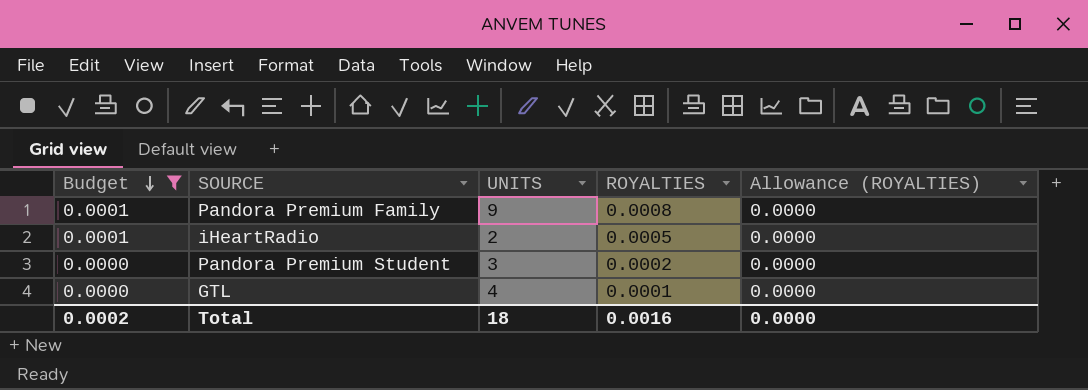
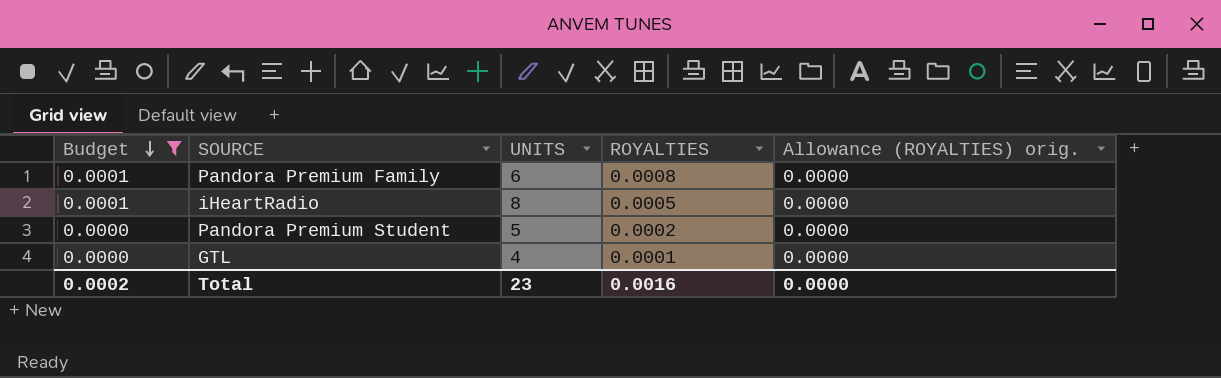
column name: Allowance (ROYALTIES) -> Allowance (ROYALTIES) orig.
Pandora Premium Family | UNITS: 9 -> 6
iHeartRadio | UNITS: 2 -> 8
Pandora Premium Student | UNITS: 3 -> 5
Total | UNITS: 18 -> 23

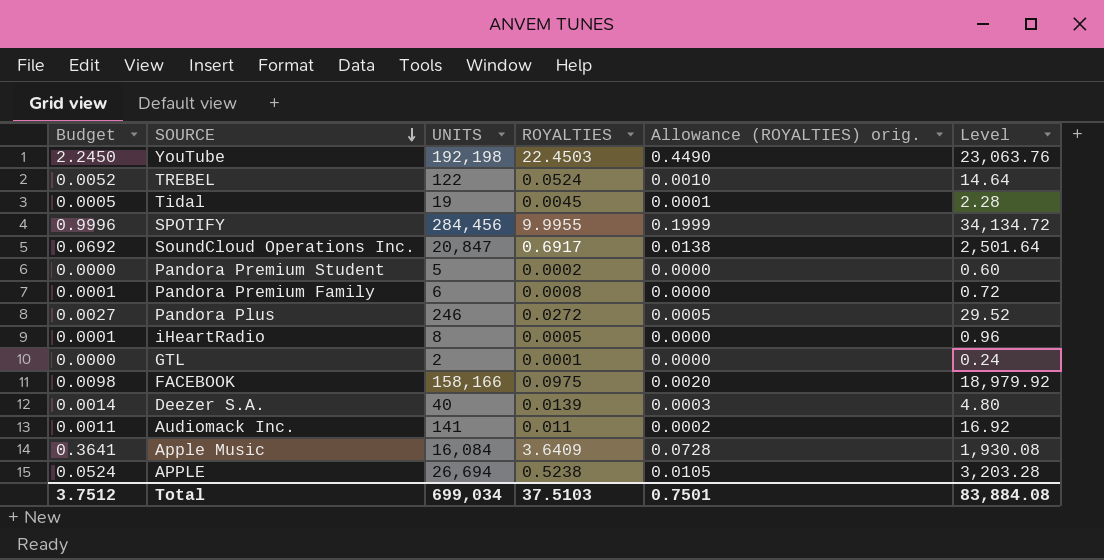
filter: Budget <= 0.0001 -> none
row order: Budget descending -> SOURCE descending
column Level | formula: none -> [UNITS] * 0.12
GTL | UNITS: 4 -> 2
Total | Budget: 0.0002 -> 3.7512
Total | UNITS: 23 -> 699,034
Total | ROYALTIES: 0.0016 -> 37.5103
Total | Allowance (ROYALTIES) orig.: 0.0000 -> 0.7501

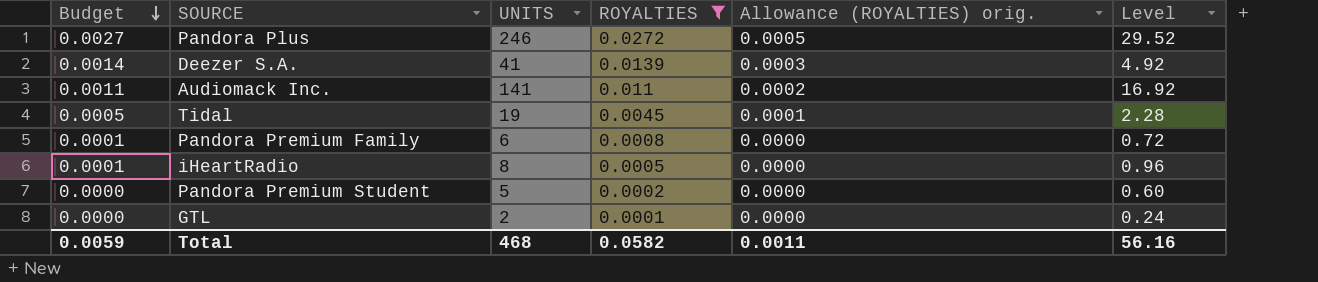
filter: none -> ROYALTIES <= 0.0272
row order: SOURCE descending -> Budget descending
Deezer S.A. | UNITS: 40 -> 41
Deezer S.A. | Level: 4.80 -> 4.92
Total | Budget: 3.7512 -> 0.0059
Total | UNITS: 699,034 -> 468
Total | ROYALTIES: 37.5103 -> 0.0582
Total | Allowance (ROYALTIES) orig.: 0.7501 -> 0.0011
Total | Level: 83,884.08 -> 56.16

